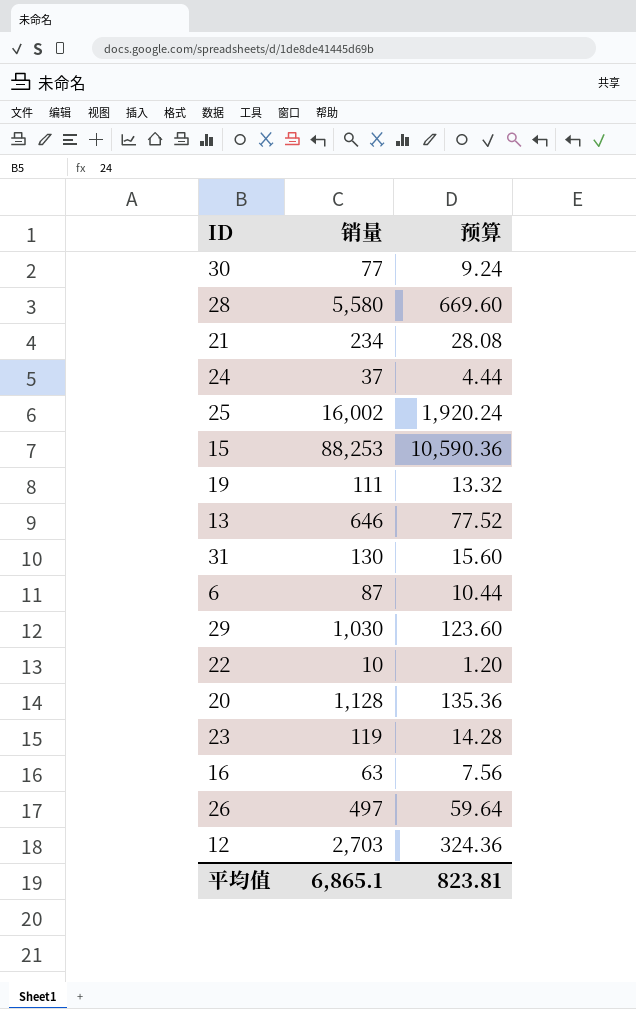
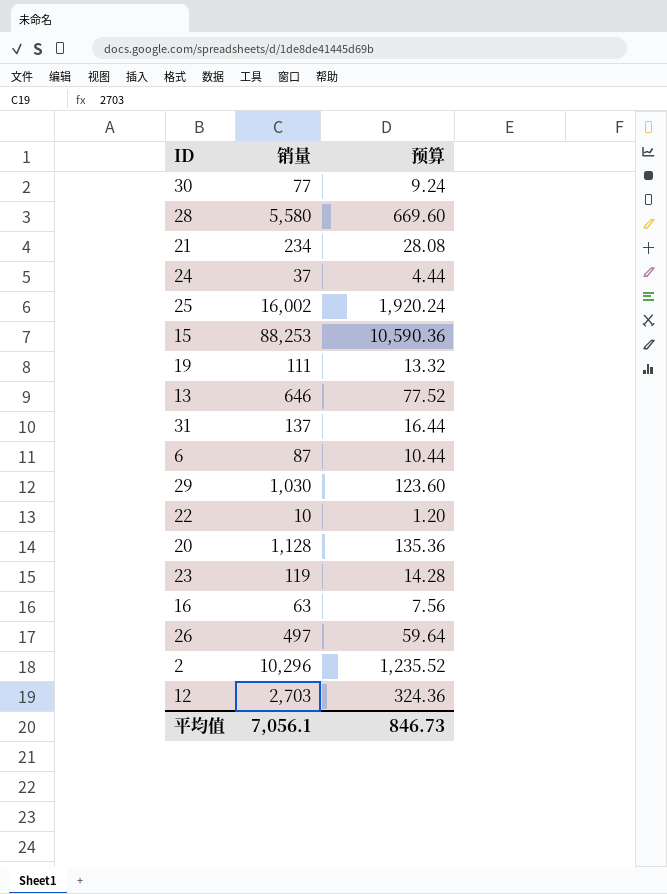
31 | 销量: 130 -> 137
31 | 预算: 15.60 -> 16.44
row 2: none -> 10,296 | 1,235.52
平均值 | 销量: 6,865.1 -> 7,056.1
平均值 | 预算: 823.81 -> 846.73

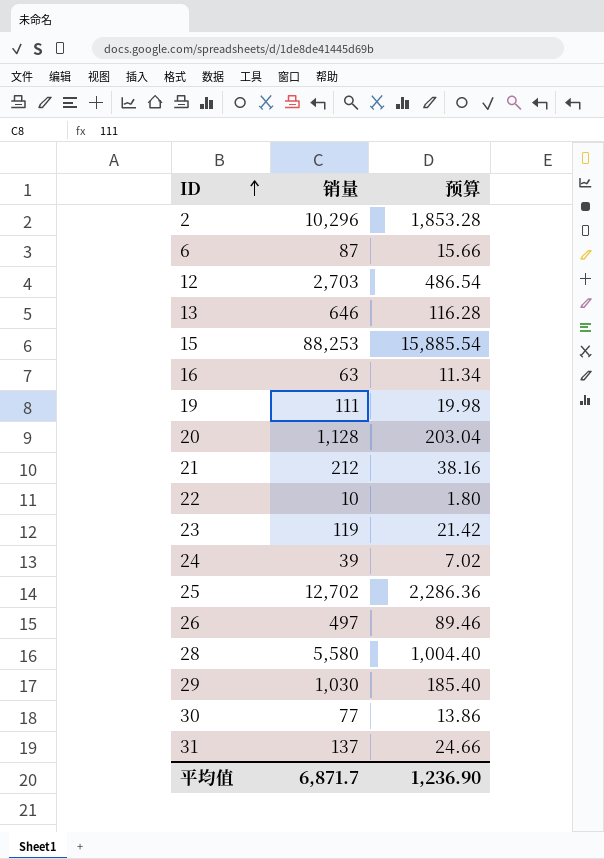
row order: none -> ID ascending
column 预算 | formula: [销量] * 0.12 -> [销量] * 0.18
21 | 销量: 234 -> 212
24 | 销量: 37 -> 39
25 | 销量: 16,002 -> 12,702
平均值 | 销量: 7,056.1 -> 6,871.7
平均值 | 预算: 846.73 -> 1,236.90

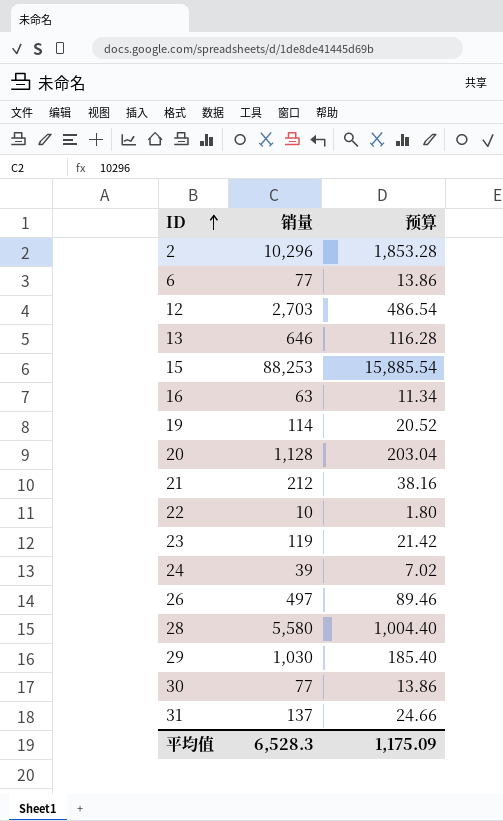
row 25: 12,702 | 2,286.36 -> none
6 | 销量: 87 -> 77
6 | 预算: 15.66 -> 13.86
19 | 销量: 111 -> 114
19 | 预算: 19.98 -> 20.52
平均值 | 销量: 6,871.7 -> 6,528.3
平均值 | 预算: 1,236.90 -> 1,175.09

